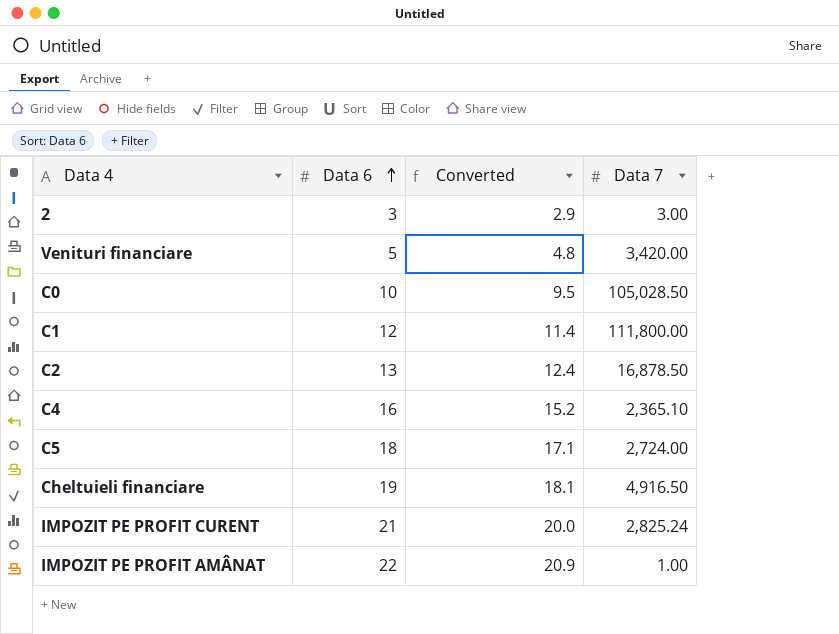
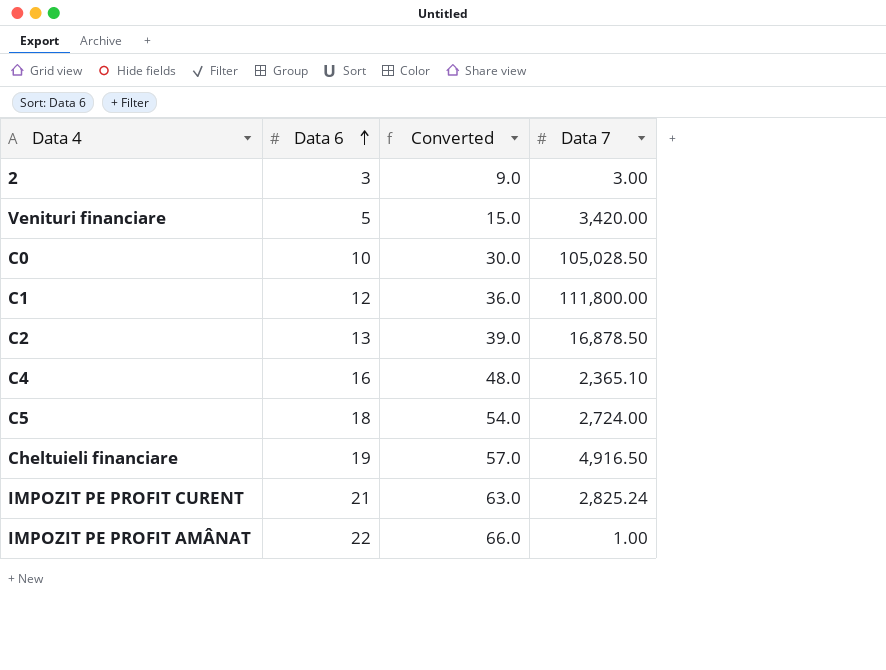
column Converted | formula: [Data 6] * 0.95 -> [Data 6] * 3

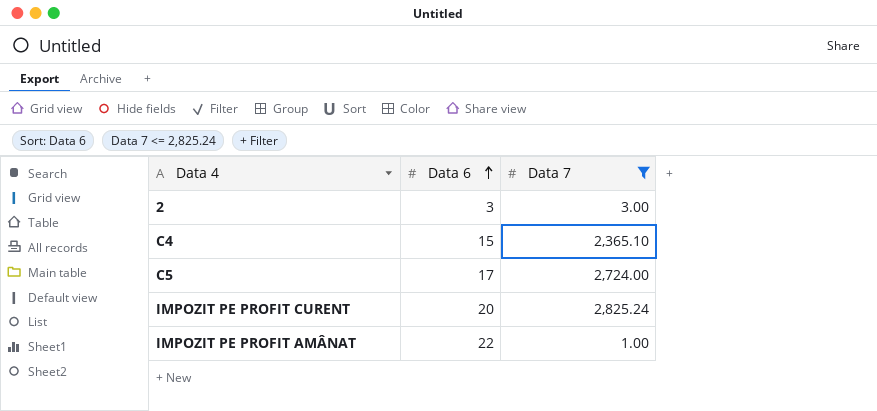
filter: none -> Data 7 <= 2,825.24
column Converted | formula: [Data 6] * 3 -> none
C4 | Data 6: 16 -> 15
C5 | Data 6: 18 -> 17
IMPOZIT PE PROFIT CURENT | Data 6: 21 -> 20

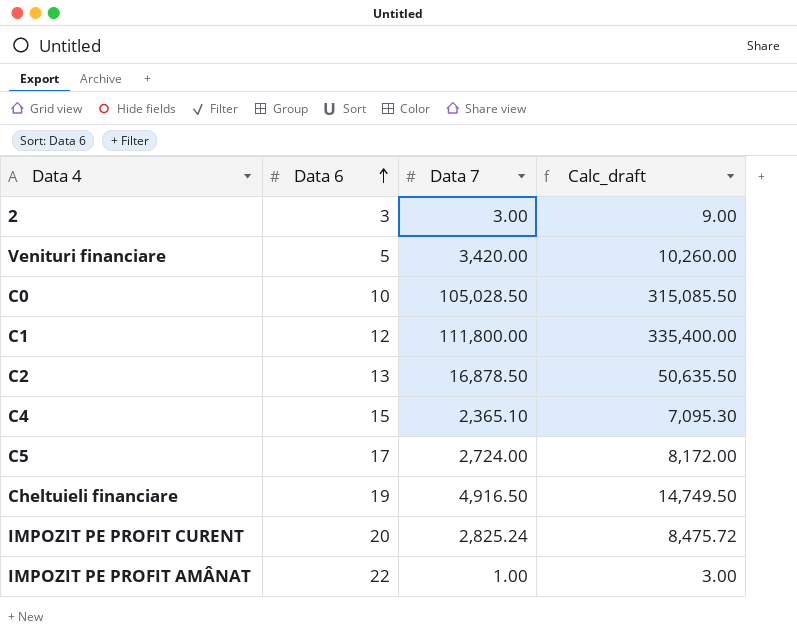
filter: Data 7 <= 2,825.24 -> none
column Calc_draft | formula: none -> [Data 7] * 3

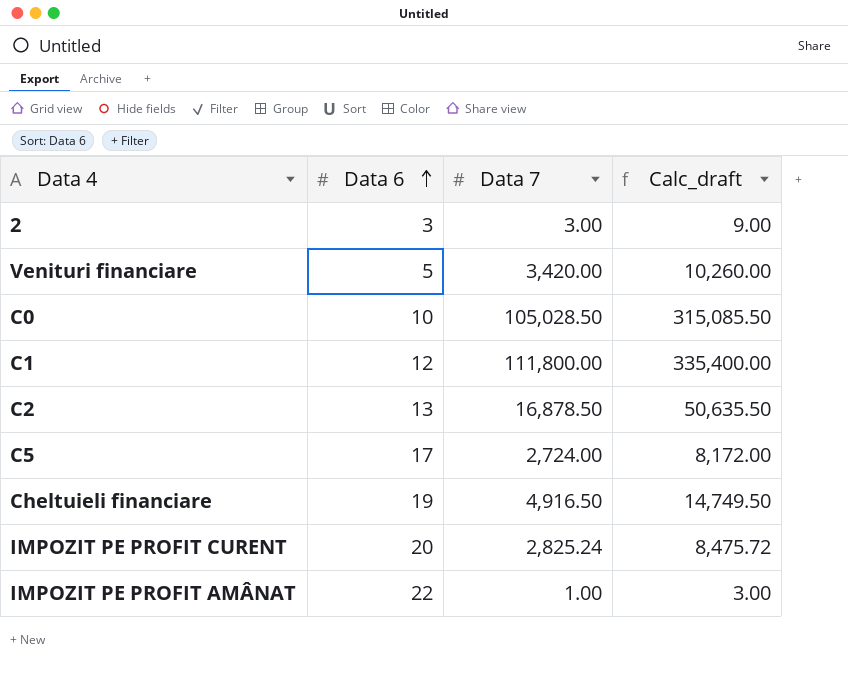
row C4: 15 | 2,365.10 | 7,095.30 -> none

